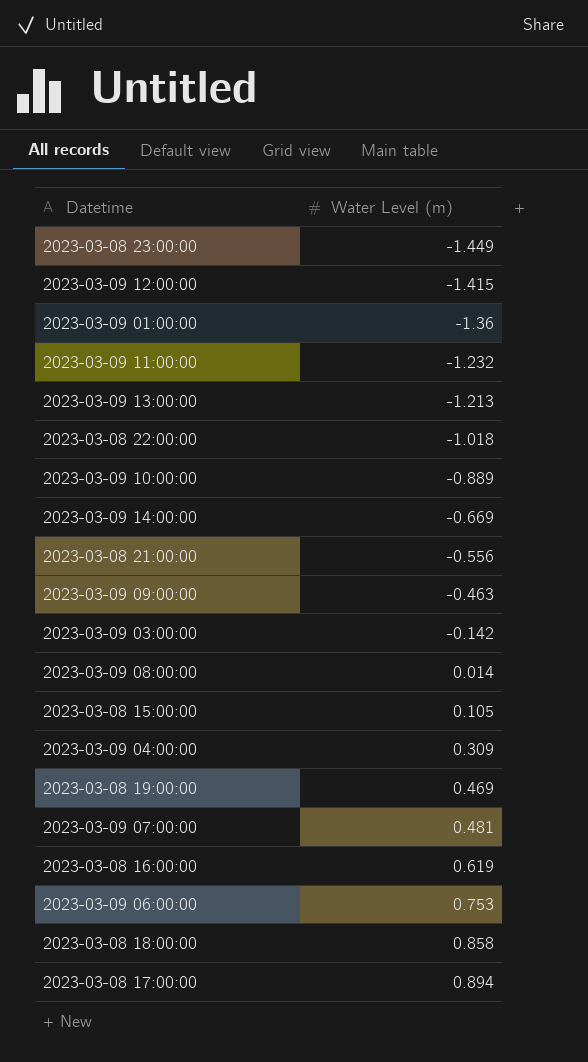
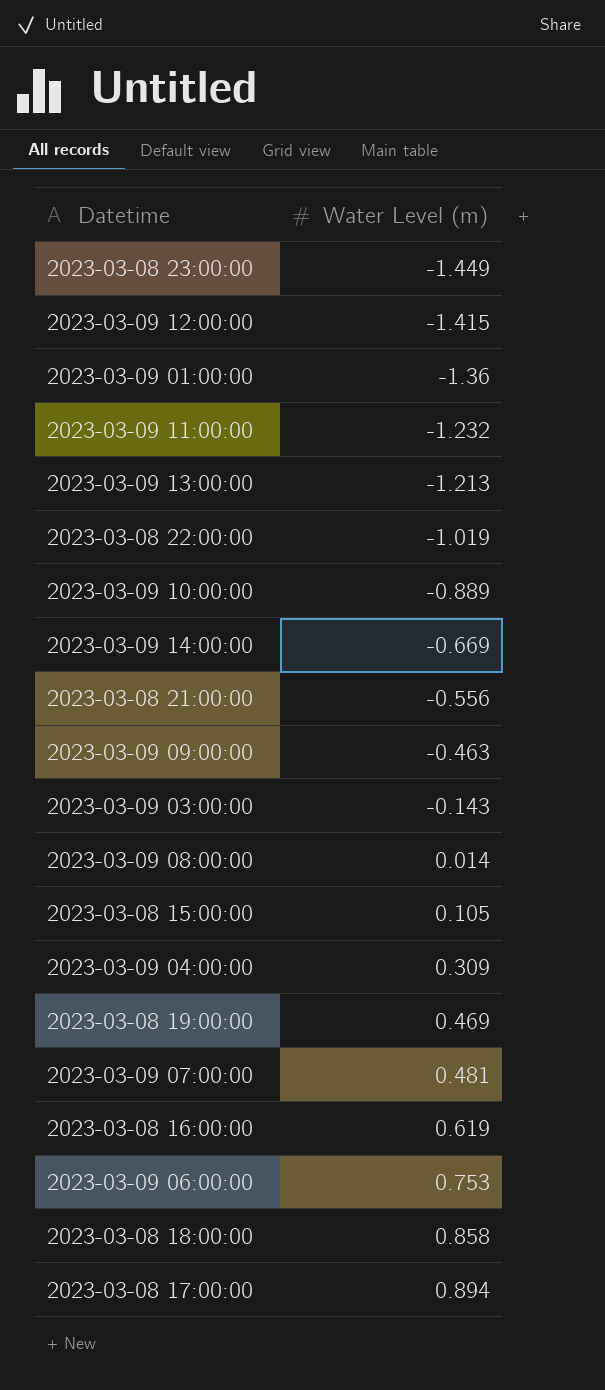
2023-03-08 22:00:00 | Water Level (m): -1.018 -> -1.019
2023-03-09 03:00:00 | Water Level (m): -0.142 -> -0.143

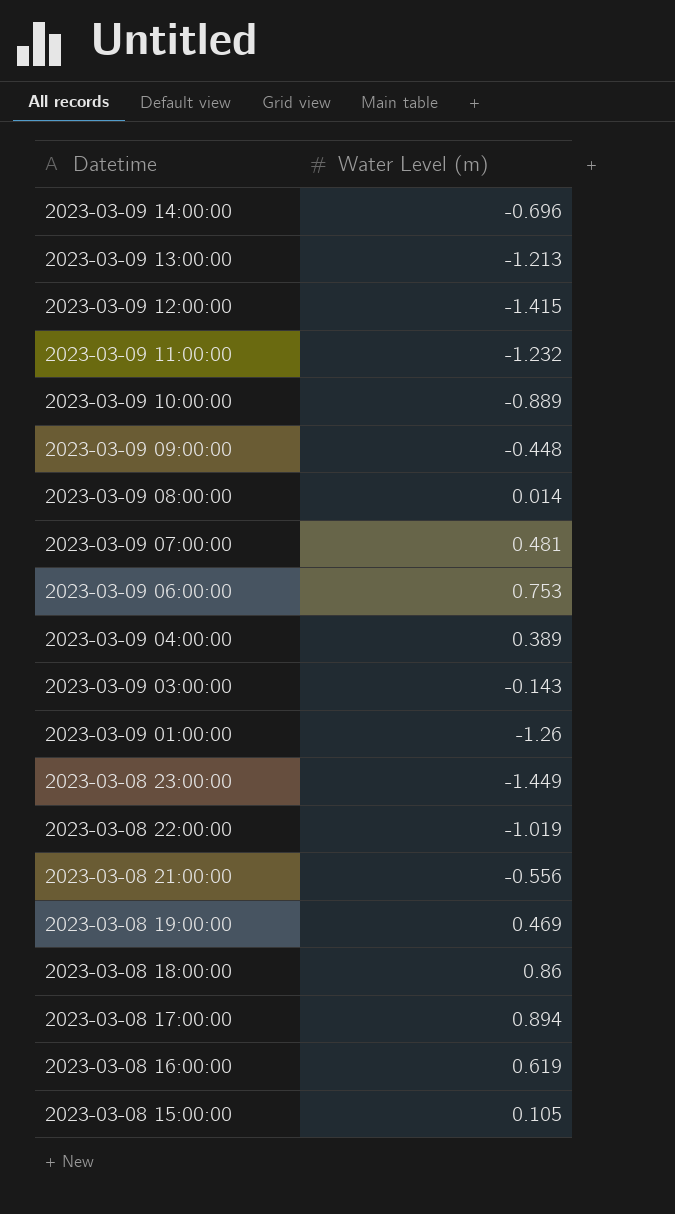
row order: Water Level (m) ascending -> Datetime descending
2023-03-09 14:00:00 | Water Level (m): -0.669 -> -0.696
2023-03-09 09:00:00 | Water Level (m): -0.463 -> -0.448
2023-03-09 04:00:00 | Water Level (m): 0.309 -> 0.389
2023-03-09 01:00:00 | Water Level (m): -1.36 -> -1.26
2023-03-08 18:00:00 | Water Level (m): 0.858 -> 0.86

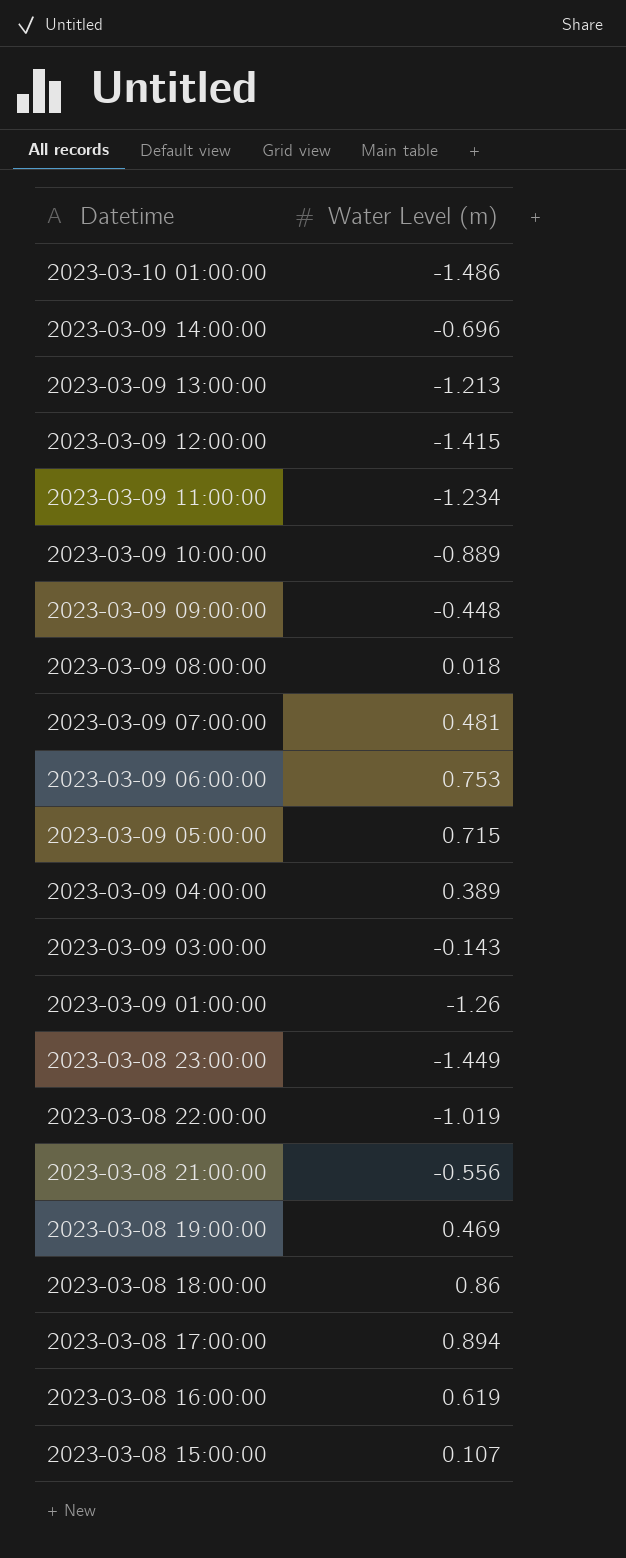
row 2023-03-10 01:00:00: none -> -1.486
2023-03-09 11:00:00 | Water Level (m): -1.232 -> -1.234
2023-03-09 08:00:00 | Water Level (m): 0.014 -> 0.018
row 2023-03-09 05:00:00: none -> 0.715
2023-03-08 15:00:00 | Water Level (m): 0.105 -> 0.107

